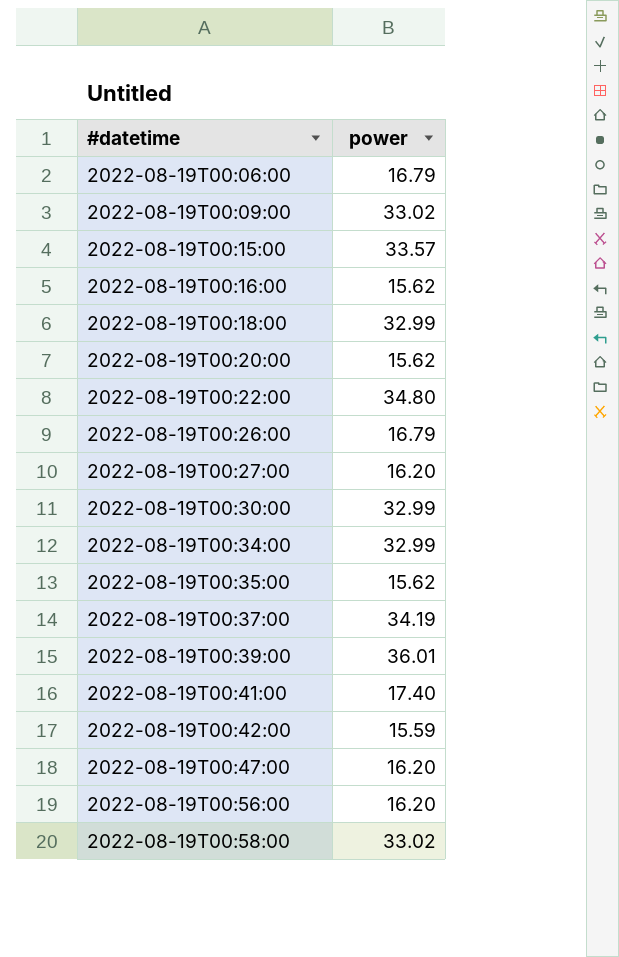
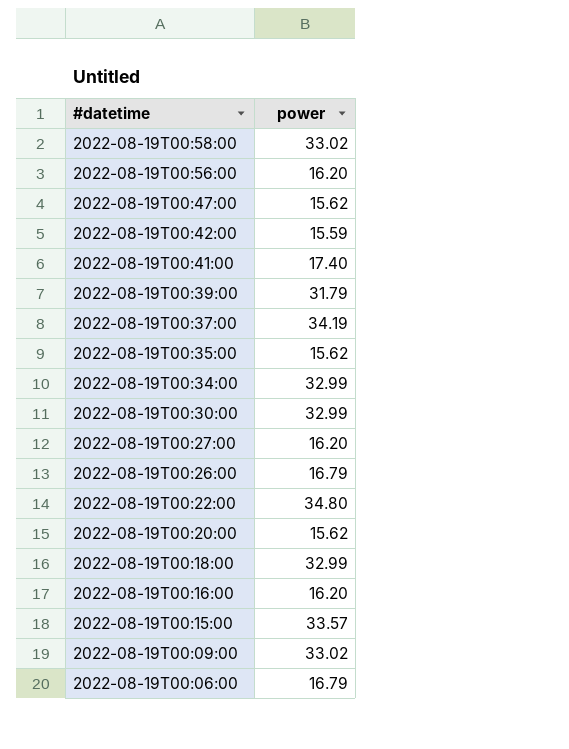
row order: #datetime ascending -> #datetime descending
2022-08-19T00:47:00 | power: 16.20 -> 15.62
2022-08-19T00:39:00 | power: 36.01 -> 31.79
2022-08-19T00:16:00 | power: 15.62 -> 16.20

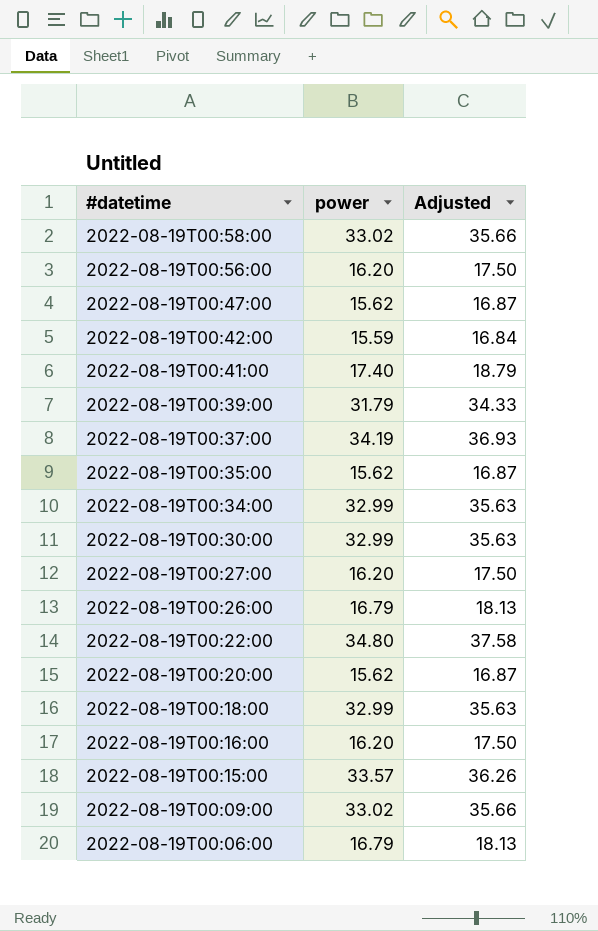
column Adjusted | formula: none -> [power] * 1.08

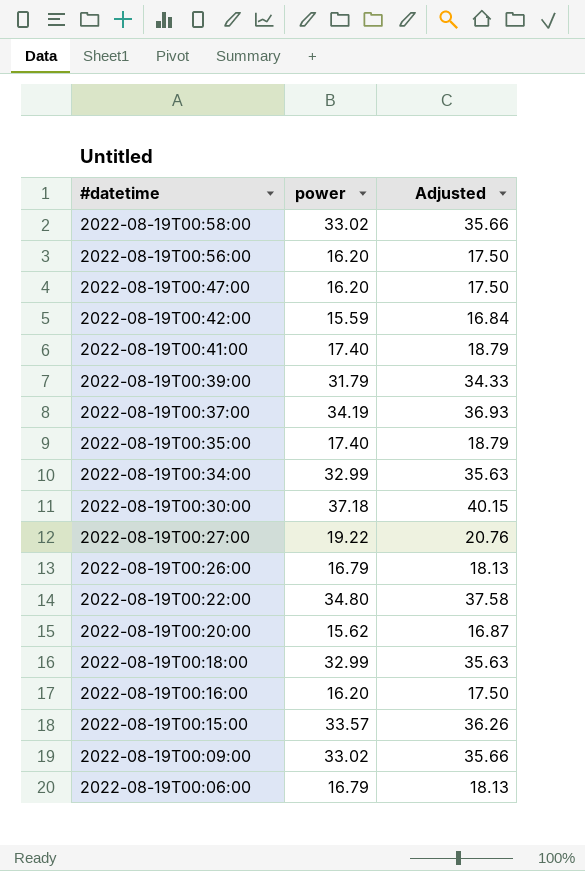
2022-08-19T00:47:00 | power: 15.62 -> 16.20
2022-08-19T00:47:00 | Adjusted: 16.87 -> 17.50
2022-08-19T00:35:00 | power: 15.62 -> 17.40
2022-08-19T00:35:00 | Adjusted: 16.87 -> 18.79
2022-08-19T00:30:00 | power: 32.99 -> 37.18
2022-08-19T00:30:00 | Adjusted: 35.63 -> 40.15
2022-08-19T00:27:00 | power: 16.20 -> 19.22
2022-08-19T00:27:00 | Adjusted: 17.50 -> 20.76

